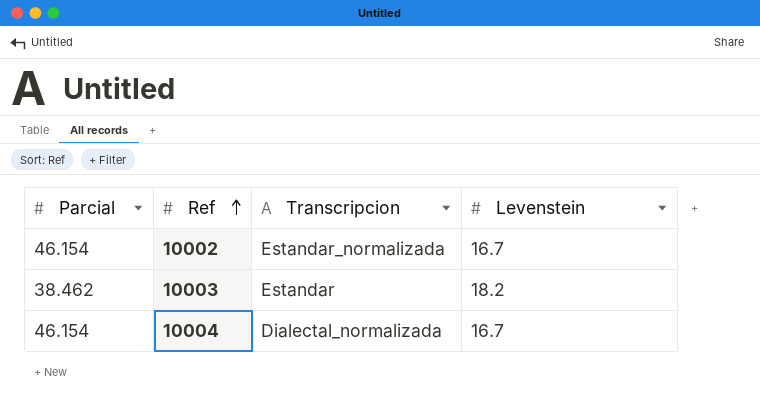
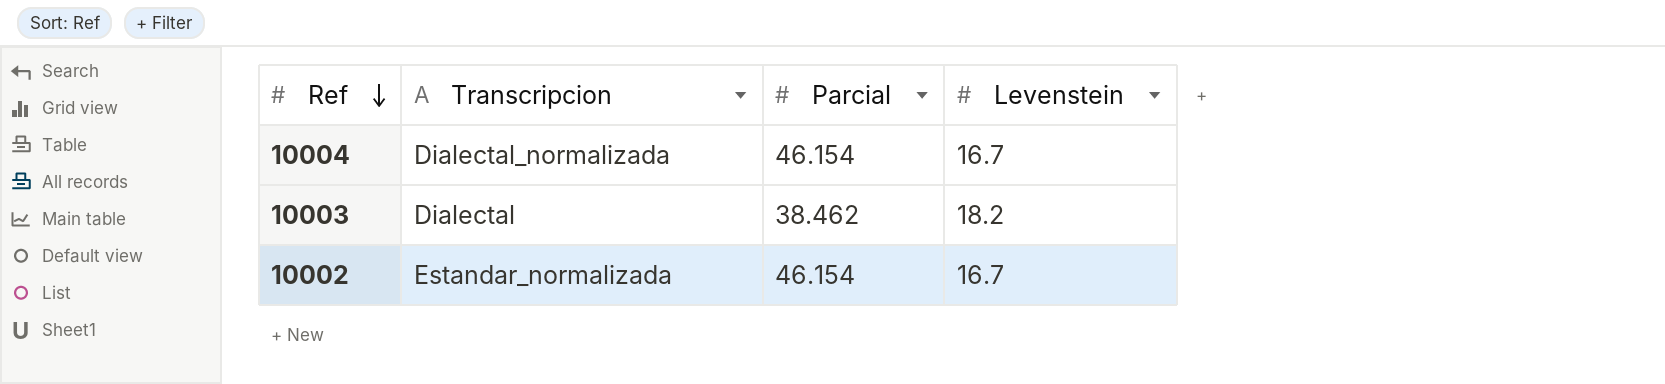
row order: Ref ascending -> Ref descending
column Parcial | position: 1 -> 3
10003 | Transcripcion: Estandar -> Dialectal

